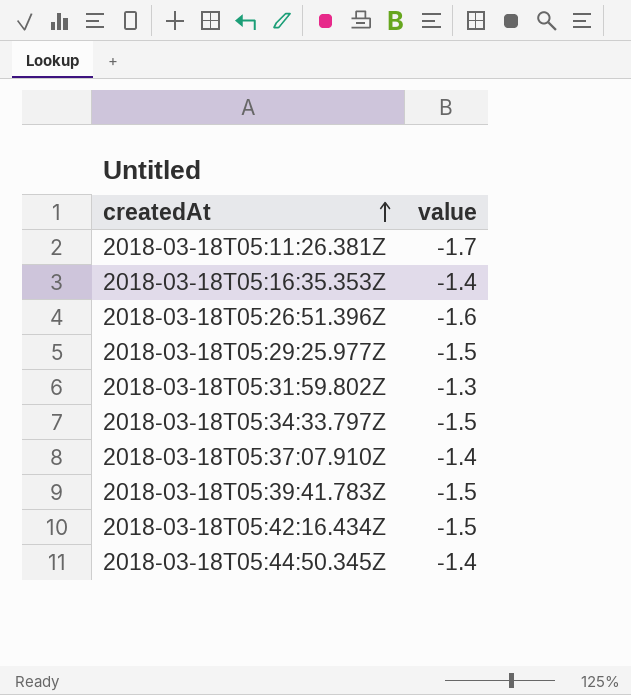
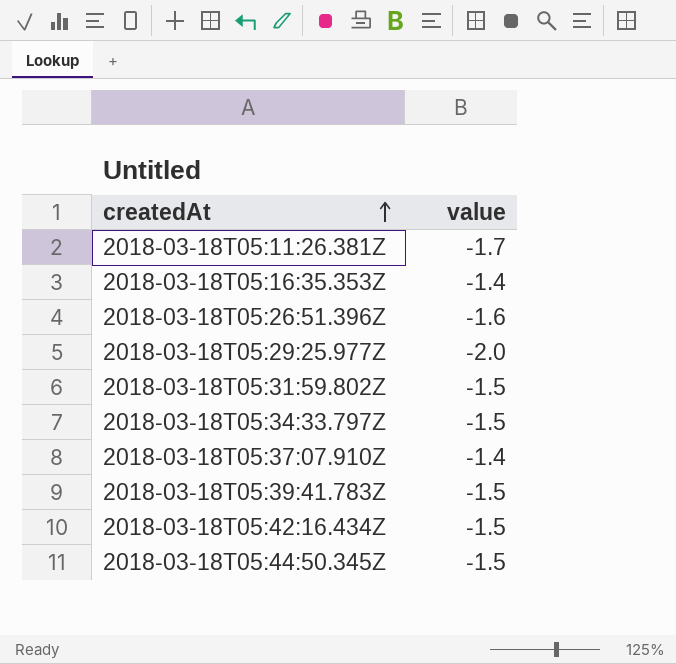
2018-03-18T05:29:25.977Z | value: -1.5 -> -2.0
2018-03-18T05:31:59.802Z | value: -1.3 -> -1.5
2018-03-18T05:44:50.345Z | value: -1.4 -> -1.5

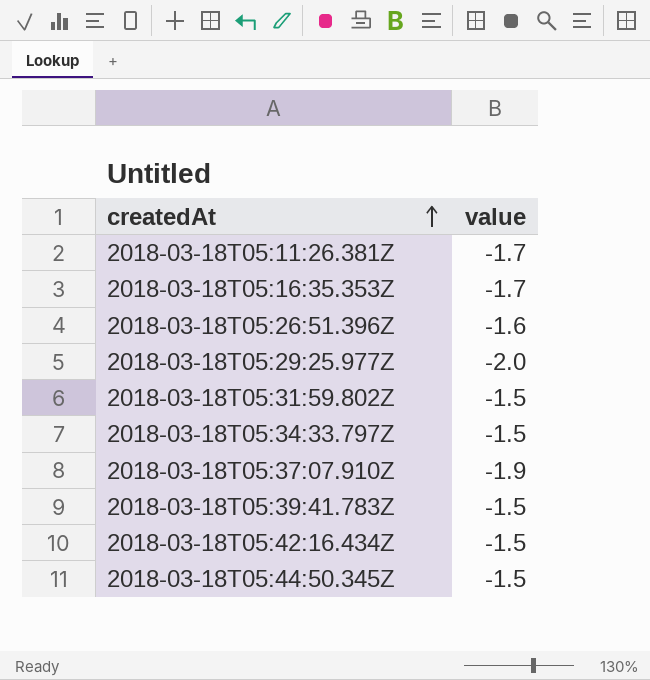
2018-03-18T05:16:35.353Z | value: -1.4 -> -1.7
2018-03-18T05:37:07.910Z | value: -1.4 -> -1.9

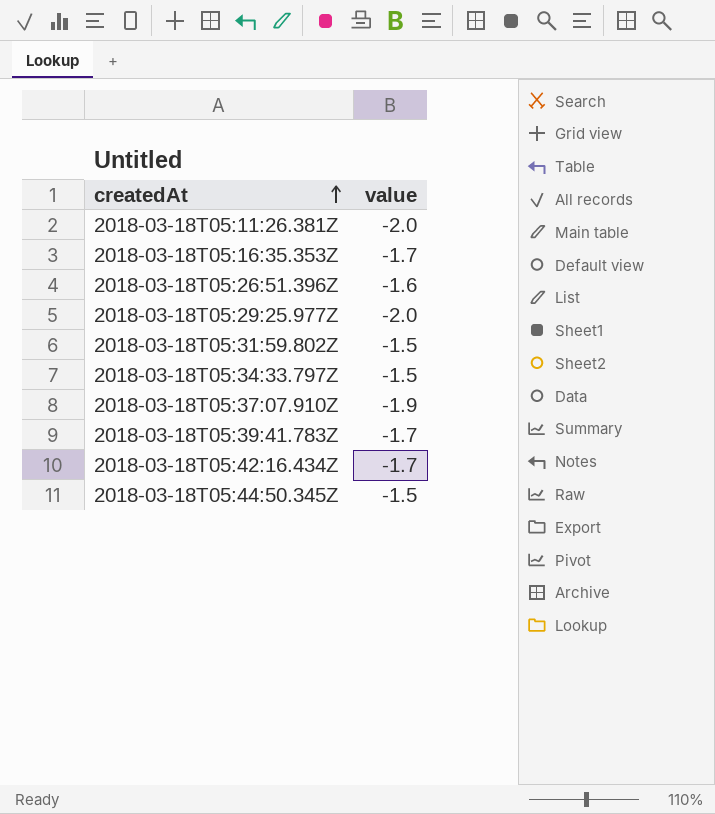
2018-03-18T05:11:26.381Z | value: -1.7 -> -2.0
2018-03-18T05:39:41.783Z | value: -1.5 -> -1.7
2018-03-18T05:42:16.434Z | value: -1.5 -> -1.7

